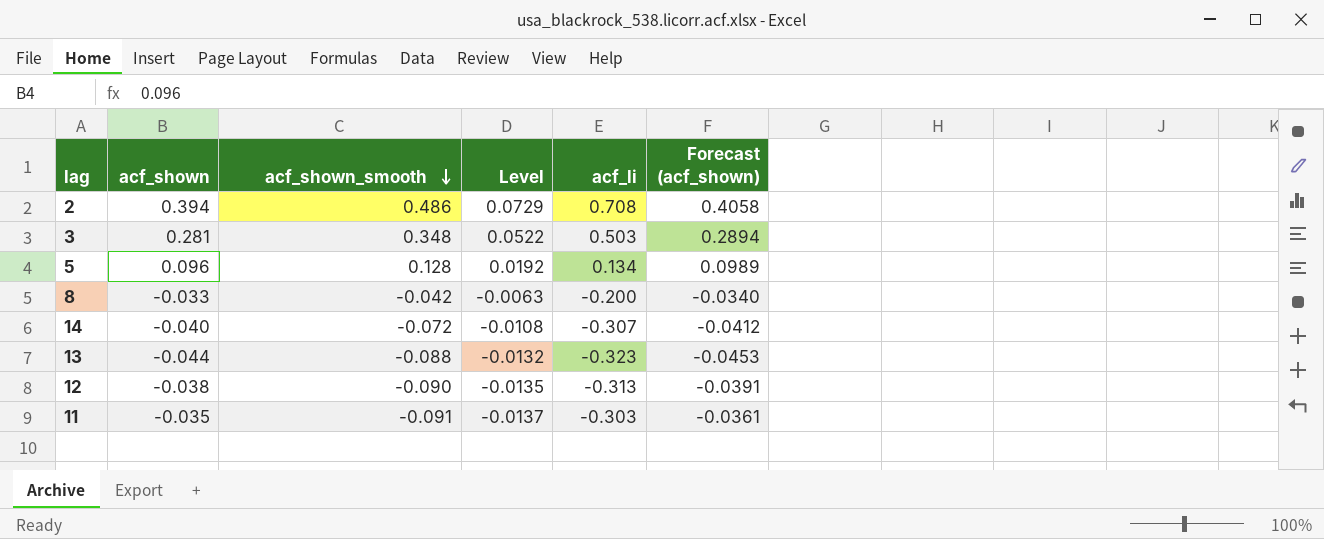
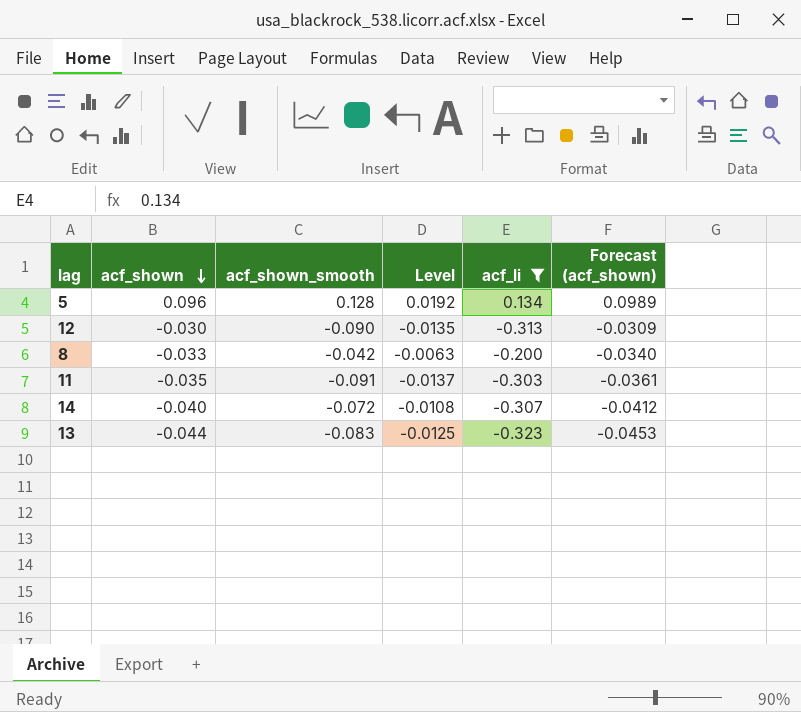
filter: none -> acf_li <= 0.134
row order: acf_shown_smooth descending -> acf_shown descending
12 | acf_shown: -0.038 -> -0.030
12 | Forecast (acf_shown): -0.0391 -> -0.0309
13 | acf_shown_smooth: -0.088 -> -0.083
13 | Level: -0.0132 -> -0.0125

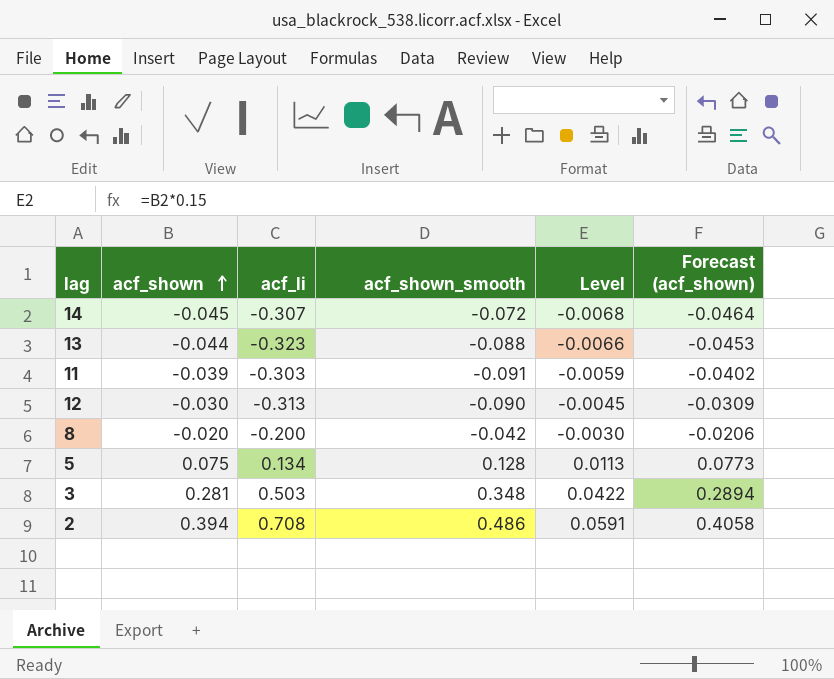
filter: acf_li <= 0.134 -> none
row order: acf_shown descending -> acf_shown ascending
column acf_li | position: 5 -> 3
column Level | formula: [acf_shown_smooth] * 0.15 -> [acf_shown] * 0.15
14 | acf_shown: -0.040 -> -0.045
14 | Forecast (acf_shown): -0.0412 -> -0.0464
13 | acf_shown_smooth: -0.083 -> -0.088
11 | acf_shown: -0.035 -> -0.039
11 | Forecast (acf_shown): -0.0361 -> -0.0402
8 | acf_shown: -0.033 -> -0.020
8 | Forecast (acf_shown): -0.0340 -> -0.0206
5 | acf_shown: 0.096 -> 0.075
5 | Forecast (acf_shown): 0.0989 -> 0.0773

